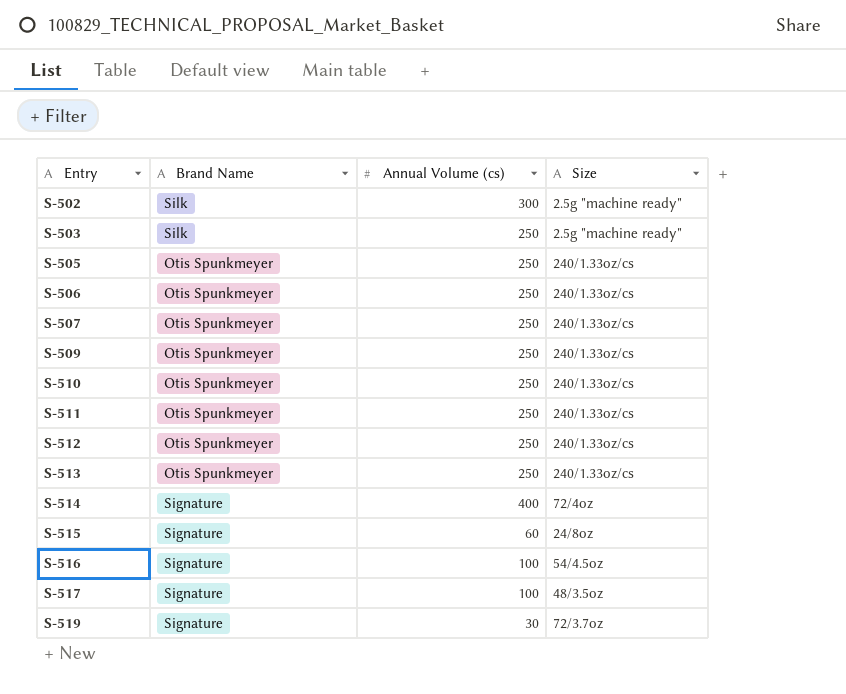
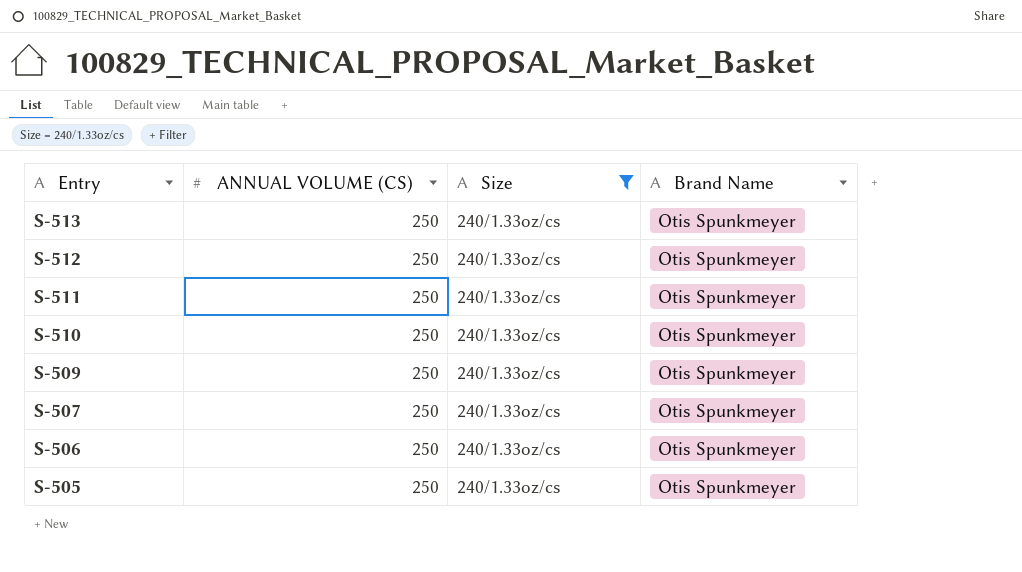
filter: none -> Size = 240/1.33oz/cs
row order: Entry ascending -> Entry descending
column name: Annual Volume (cs) -> ANNUAL VOLUME (CS)
column Brand Name | position: 2 -> 4

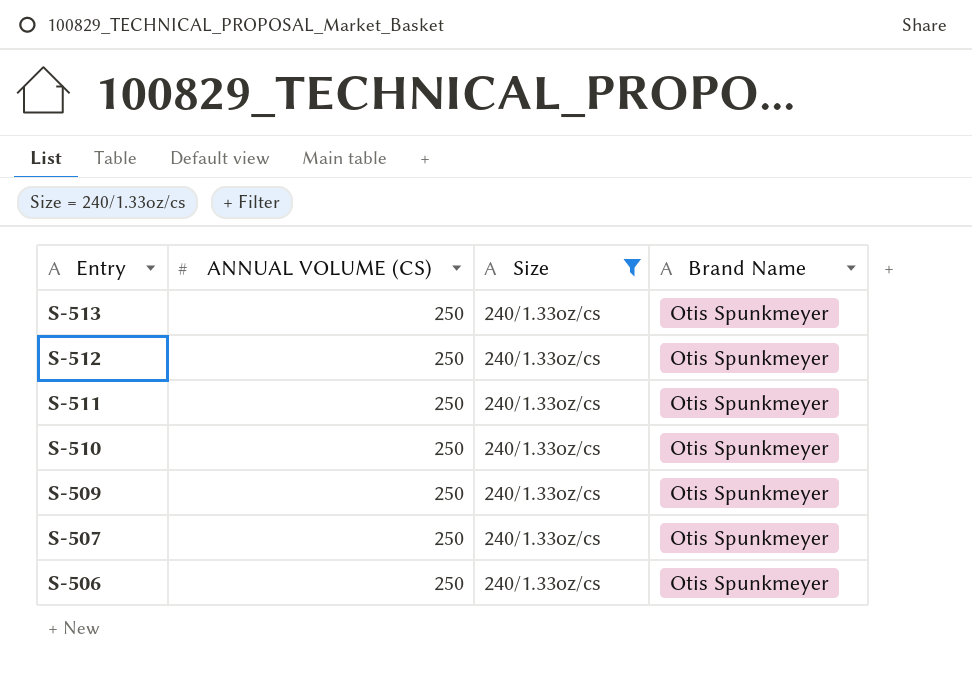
row S-505: 250 | 240/1.33oz/cs | Otis Spunkmeyer -> none

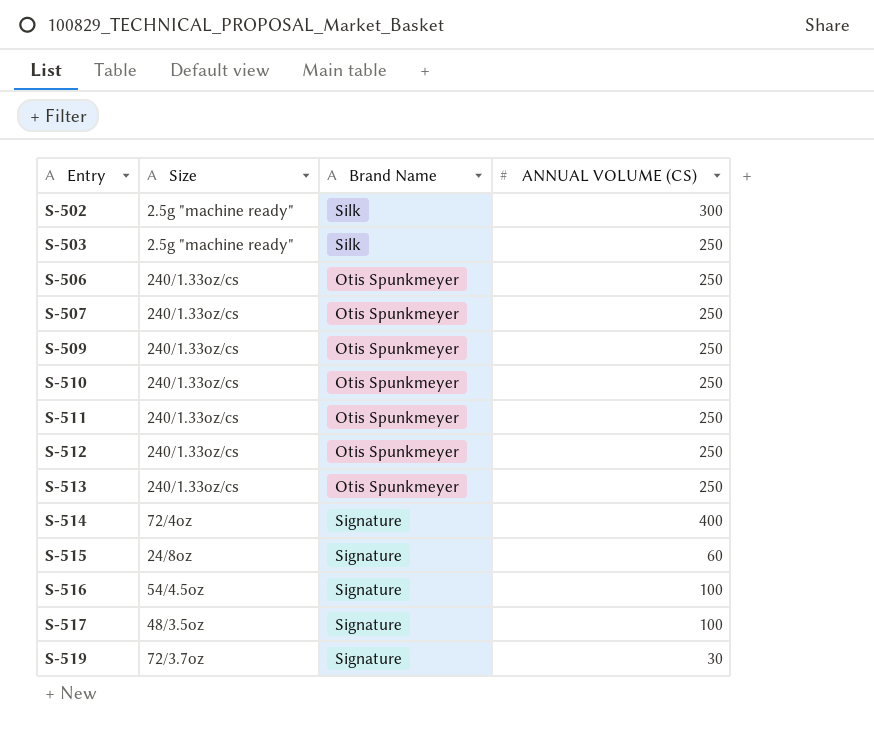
filter: Size = 240/1.33oz/cs -> none
row order: Entry descending -> Entry ascending
column ANNUAL VOLUME (CS) | position: 2 -> 4

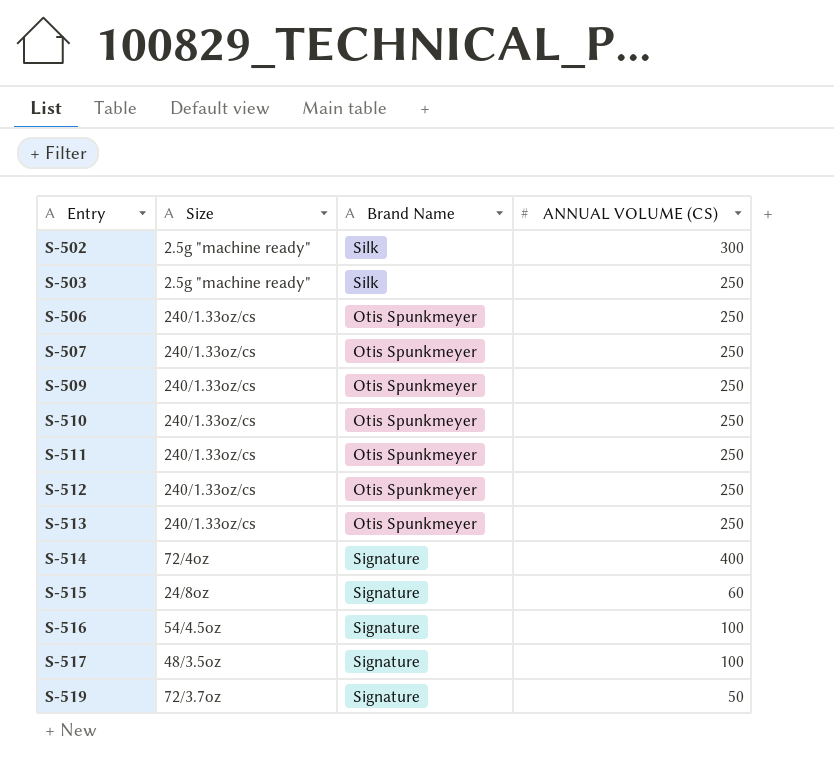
S-519 | ANNUAL VOLUME (CS): 30 -> 50

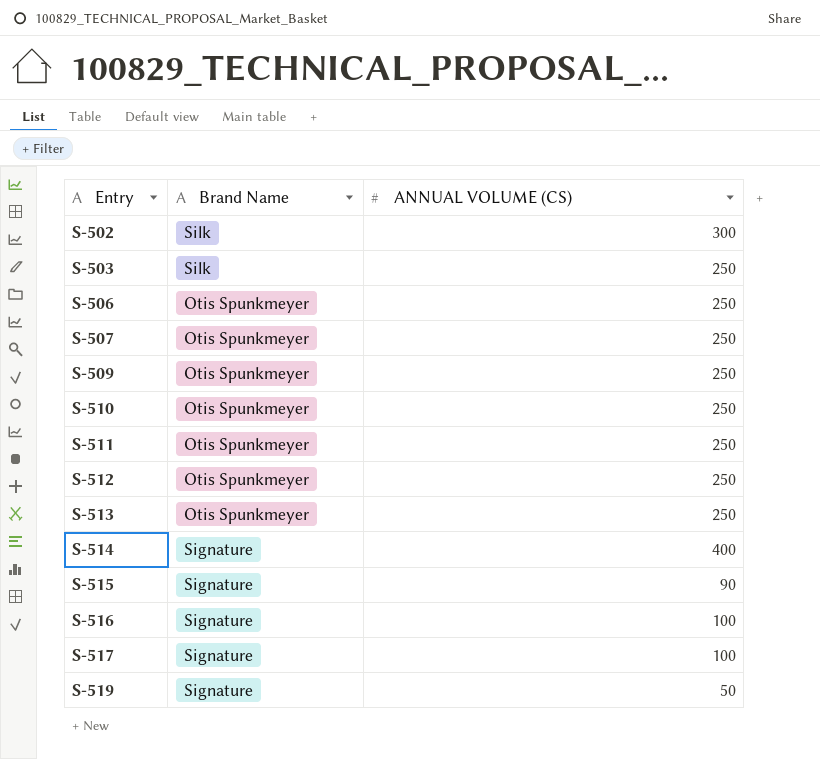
column Size | position: 2 -> none
S-515 | ANNUAL VOLUME (CS): 60 -> 90

